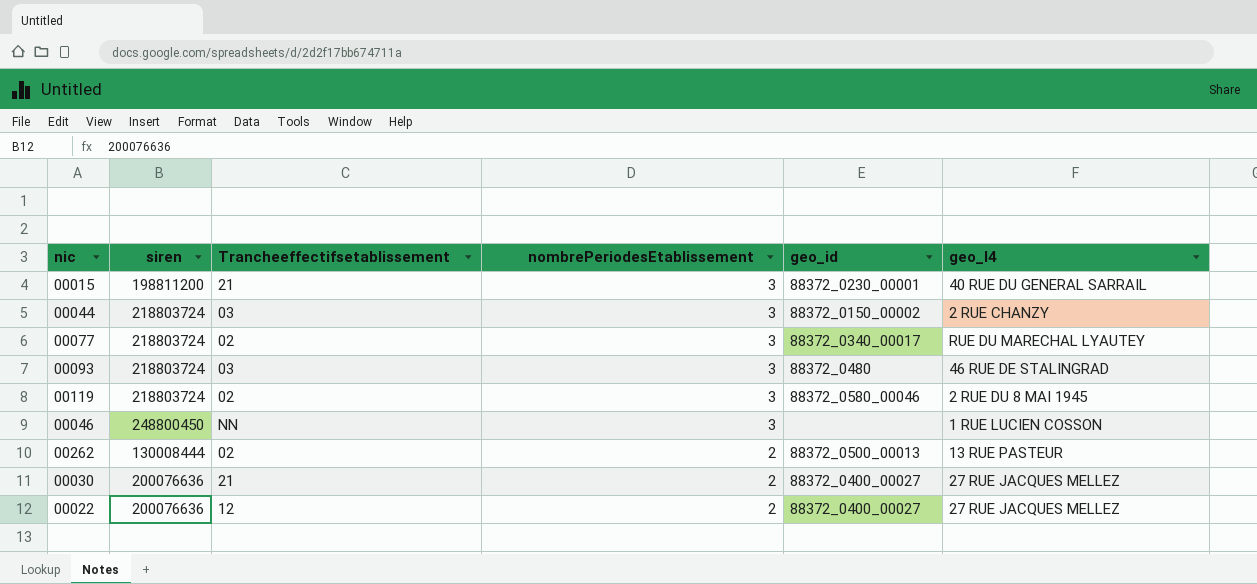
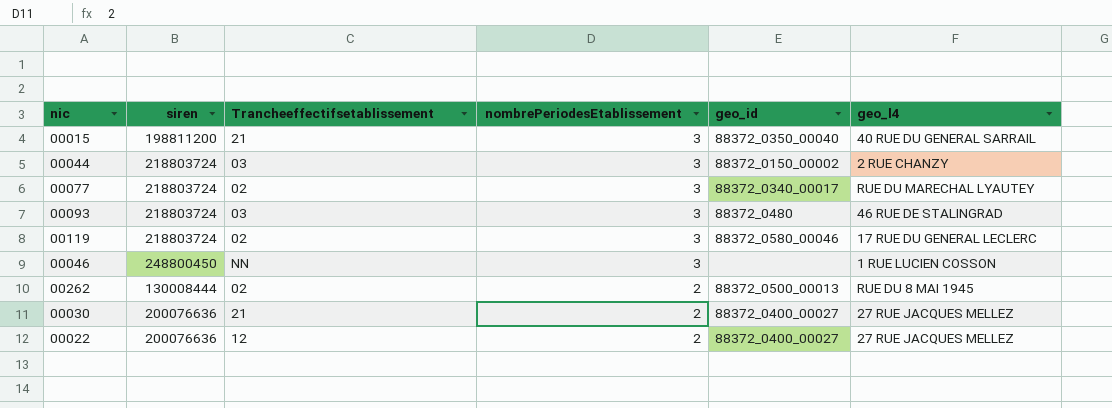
00015 | geo_id: 88372_0230_00001 -> 88372_0350_00040
00119 | geo_l4: 2 RUE DU 8 MAI 1945 -> 17 RUE DU GENERAL LECLERC
00262 | geo_l4: 13 RUE PASTEUR -> RUE DU 8 MAI 1945

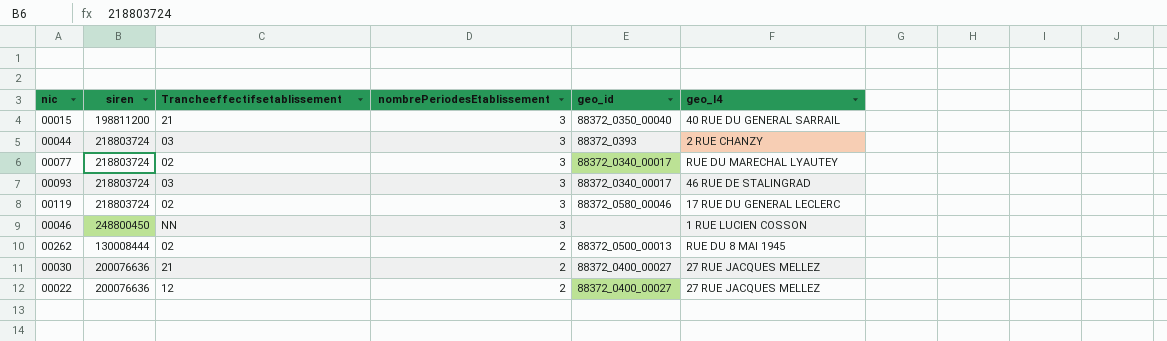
00044 | geo_id: 88372_0150_00002 -> 88372_0393
00093 | geo_id: 88372_0480 -> 88372_0340_00017

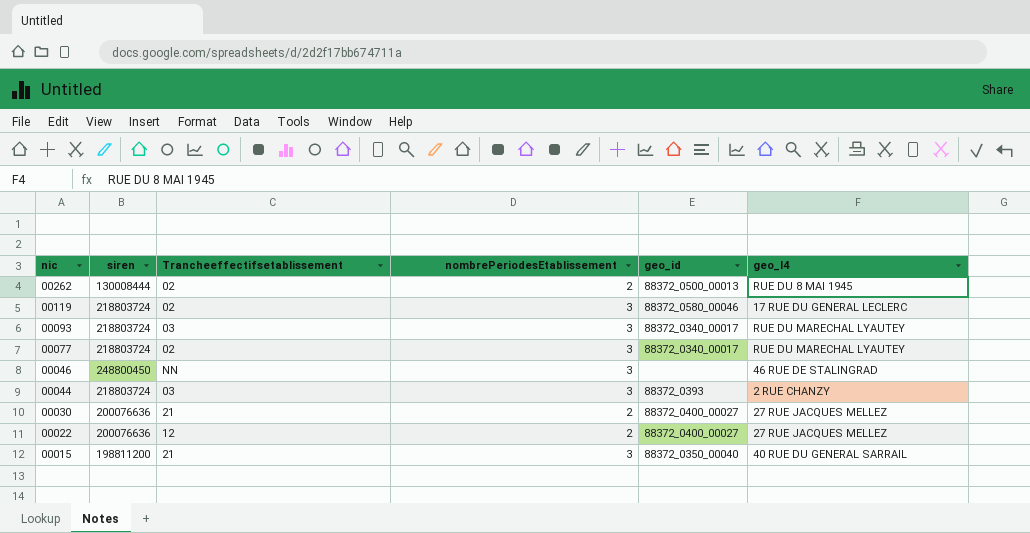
row order: nombrePeriodesEtablissement descending -> nic descending
00093 | geo_l4: 46 RUE DE STALINGRAD -> RUE DU MARECHAL LYAUTEY
00046 | geo_l4: 1 RUE LUCIEN COSSON -> 46 RUE DE STALINGRAD

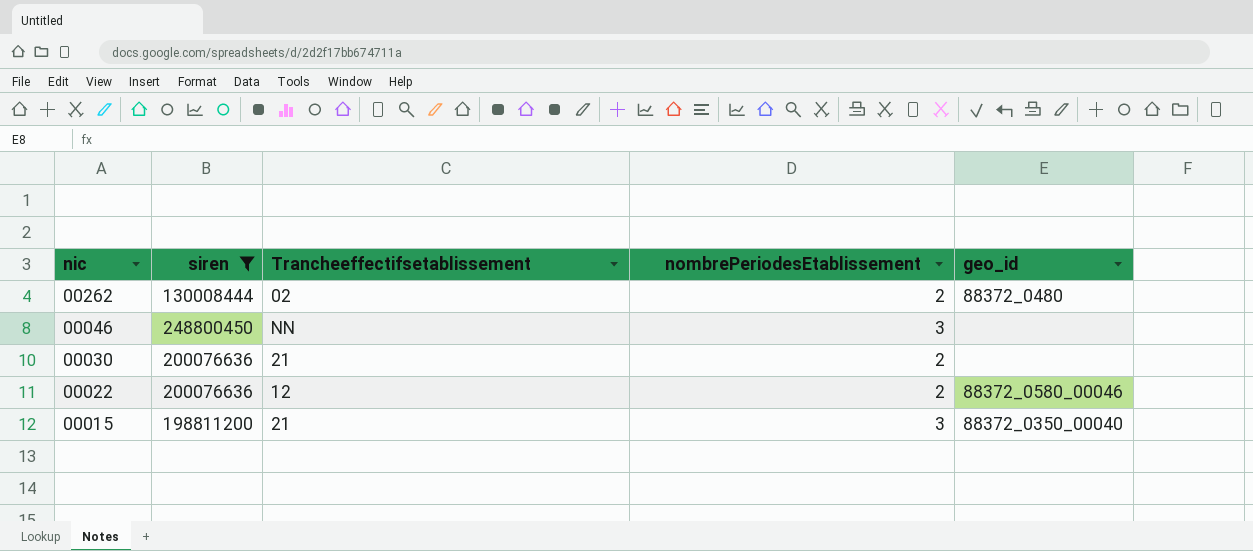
filter: none -> siren != 218803724
column geo_l4 | position: 6 -> none
00262 | geo_id: 88372_0500_00013 -> 88372_0480
00030 | geo_id: 88372_0400_00027 -> none
00022 | geo_id: 88372_0400_00027 -> 88372_0580_00046

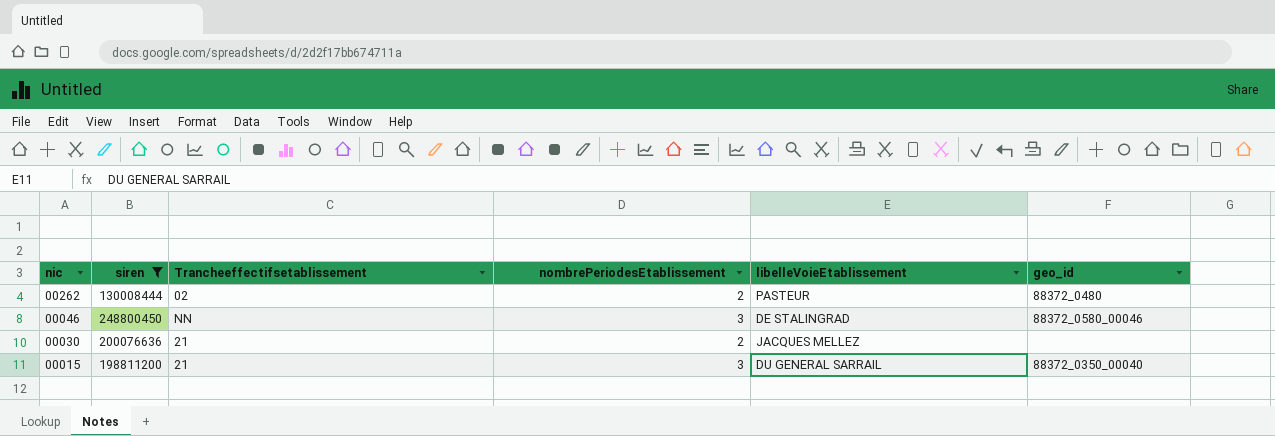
column libelleVoieEtablissement | position: none -> 5
row 00022: 200076636 | 12 | 2 | 88372_0580_00046 -> none
00046 | geo_id: none -> 88372_0580_00046

